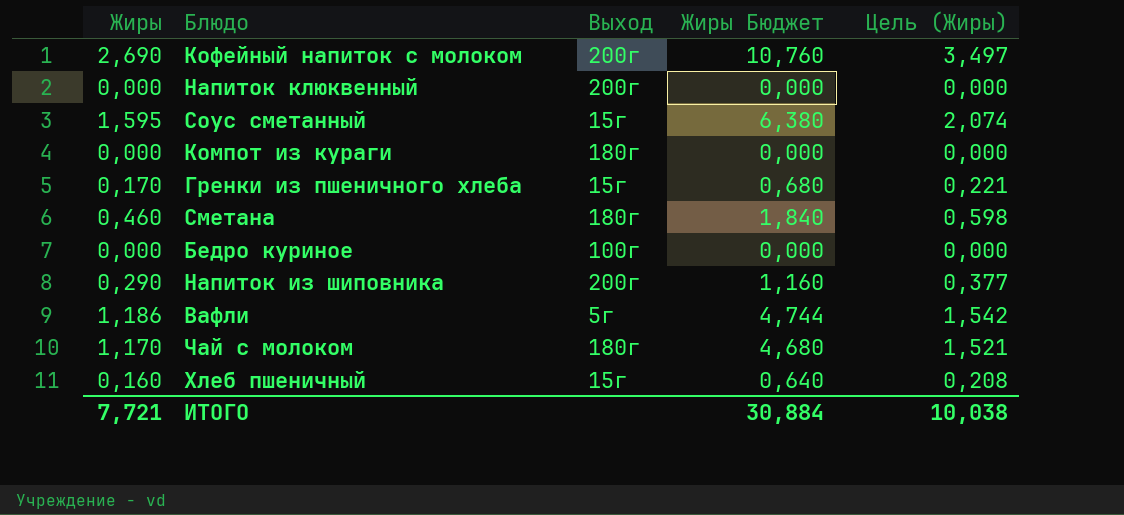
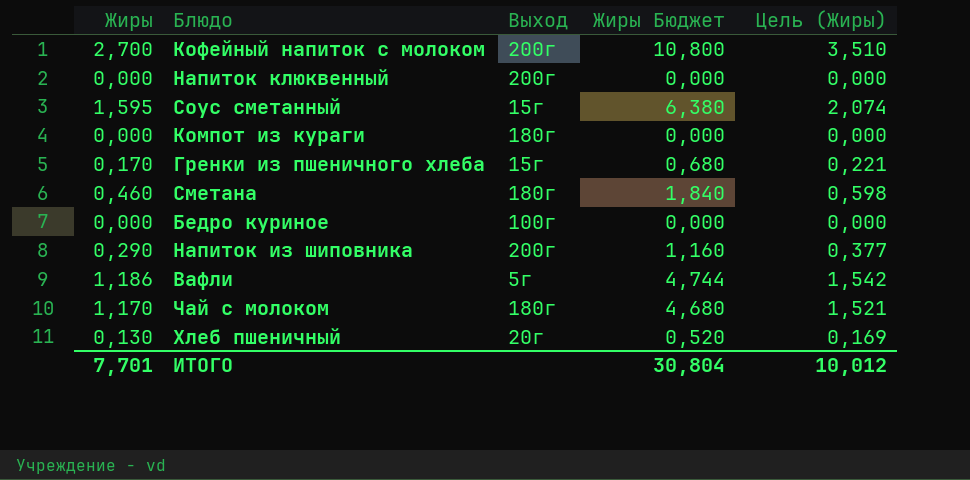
Кофейный напиток с молоком | Жиры: 2,690 -> 2,700
Кофейный напиток с молоком | Жиры Бюджет: 10,760 -> 10,800
Кофейный напиток с молоком | Цель (Жиры): 3,497 -> 3,510
Хлеб пшеничный | Жиры: 0,160 -> 0,130
Хлеб пшеничный | Выход: 15г -> 20г
Хлеб пшеничный | Жиры Бюджет: 0,640 -> 0,520
Хлеб пшеничный | Цель (Жиры): 0,208 -> 0,169
ИТОГО | Жиры: 7,721 -> 7,701
ИТОГО | Жиры Бюджет: 30,884 -> 30,804
ИТОГО | Цель (Жиры): 10,038 -> 10,012

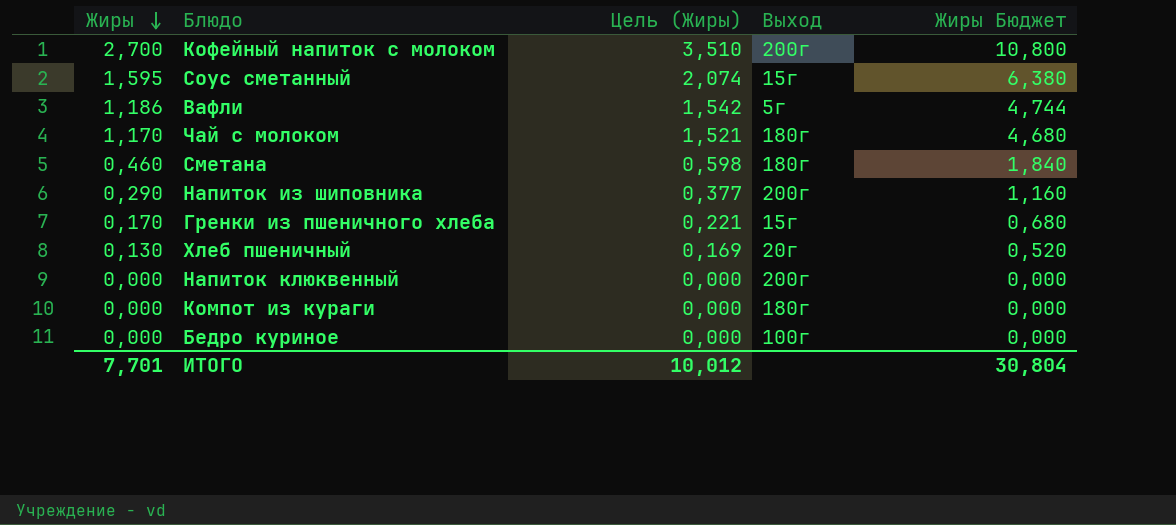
row order: none -> Жиры descending
column Цель (Жиры) | position: 5 -> 3

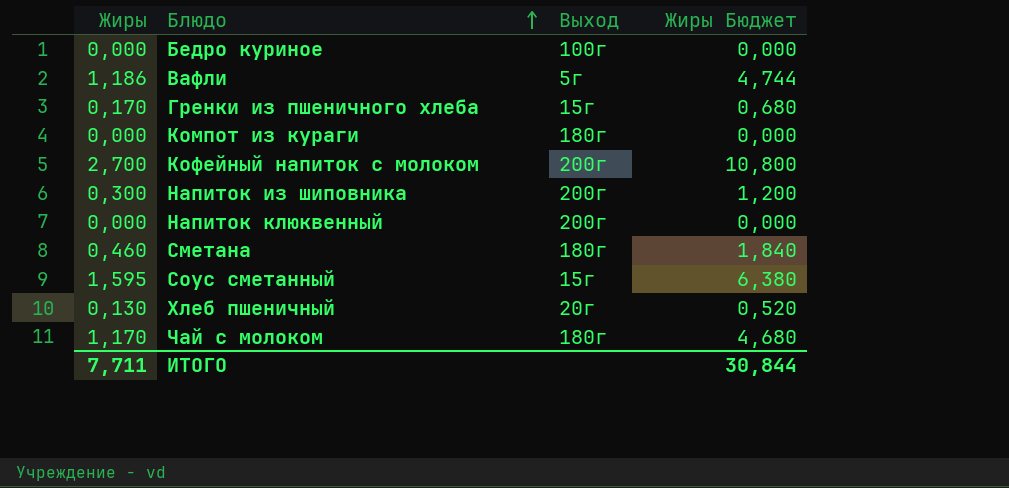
row order: Жиры descending -> Блюдо ascending
column Цель (Жиры) | formula: [Жиры] * 1,3 -> none
Напиток из шиповника | Жиры: 0,290 -> 0,300
Напиток из шиповника | Жиры Бюджет: 1,160 -> 1,200
ИТОГО | Жиры: 7,701 -> 7,711
ИТОГО | Жиры Бюджет: 30,804 -> 30,844

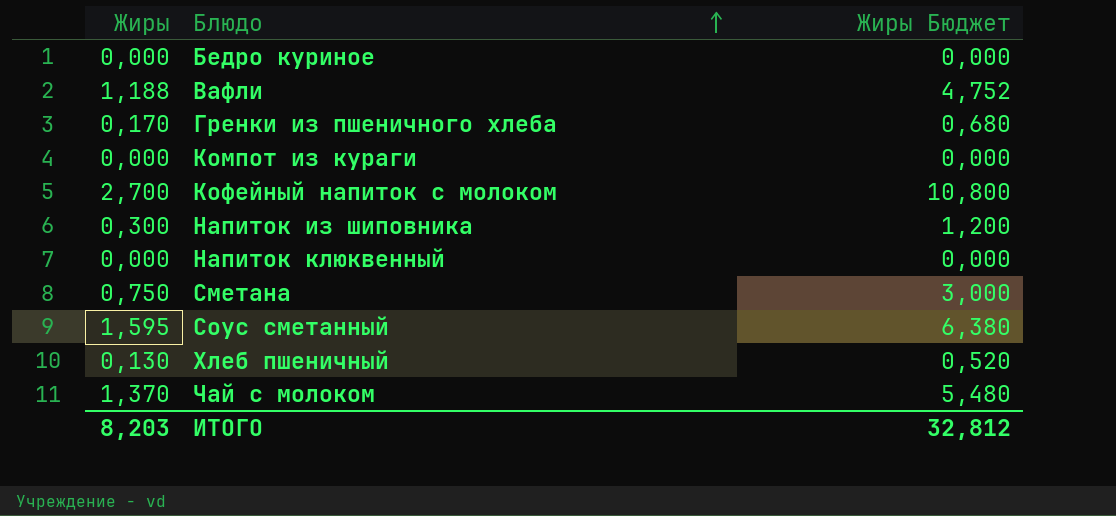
column Выход | position: 3 -> none
Вафли | Жиры: 1,186 -> 1,188
Вафли | Жиры Бюджет: 4,744 -> 4,752
Сметана | Жиры: 0,460 -> 0,750
Сметана | Жиры Бюджет: 1,840 -> 3,000
Чай с молоком | Жиры: 1,170 -> 1,370
Чай с молоком | Жиры Бюджет: 4,680 -> 5,480
ИТОГО | Жиры: 7,711 -> 8,203
ИТОГО | Жиры Бюджет: 30,844 -> 32,812

